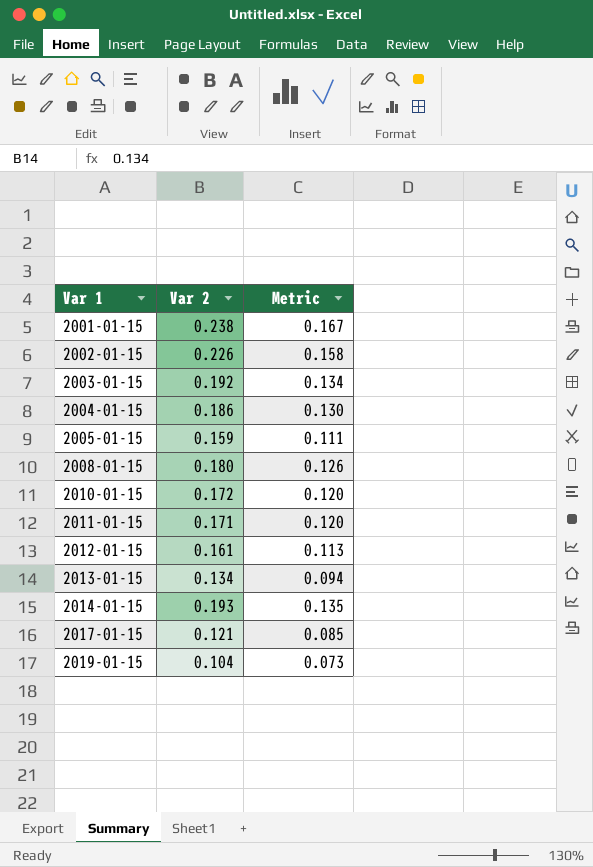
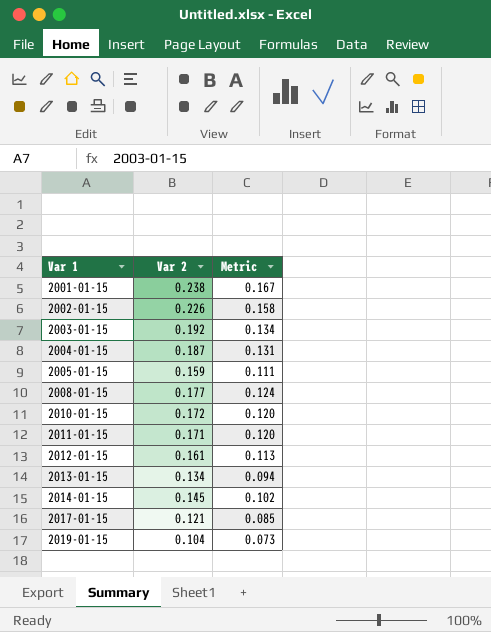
2004-01-15 | Var 2: 0.186 -> 0.187
2004-01-15 | Metric: 0.130 -> 0.131
2008-01-15 | Var 2: 0.180 -> 0.177
2008-01-15 | Metric: 0.126 -> 0.124
2014-01-15 | Var 2: 0.193 -> 0.145
2014-01-15 | Metric: 0.135 -> 0.102

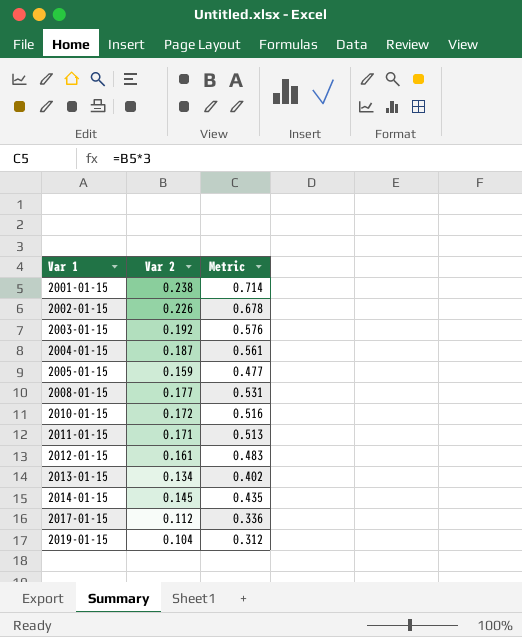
column Metric | formula: [Var 2] * 0.7 -> [Var 2] * 3
2017-01-15 | Var 2: 0.121 -> 0.112

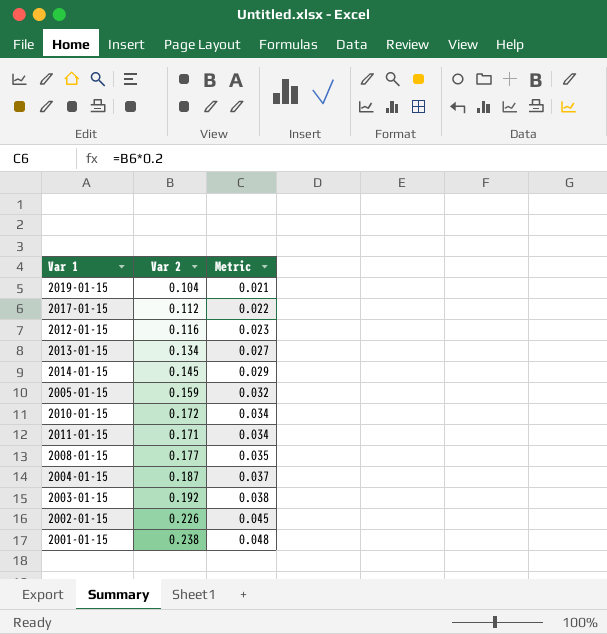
row order: Var 1 ascending -> Metric ascending
column Metric | formula: [Var 2] * 3 -> [Var 2] * 0.2
2012-01-15 | Var 2: 0.161 -> 0.116

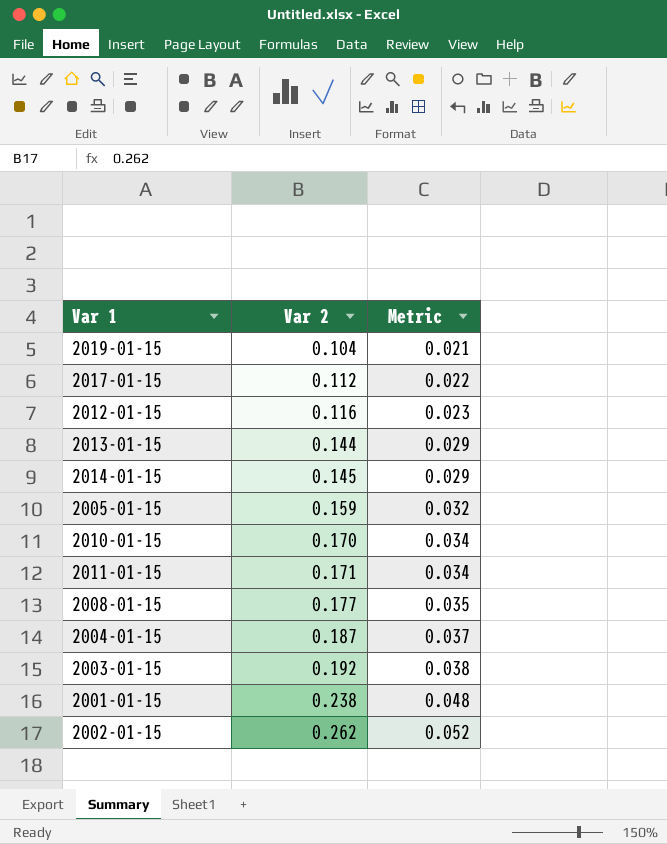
row order: Metric ascending -> Var 2 ascending
2013-01-15 | Var 2: 0.134 -> 0.144
2013-01-15 | Metric: 0.027 -> 0.029
2010-01-15 | Var 2: 0.172 -> 0.170
2002-01-15 | Var 2: 0.226 -> 0.262
2002-01-15 | Metric: 0.045 -> 0.052

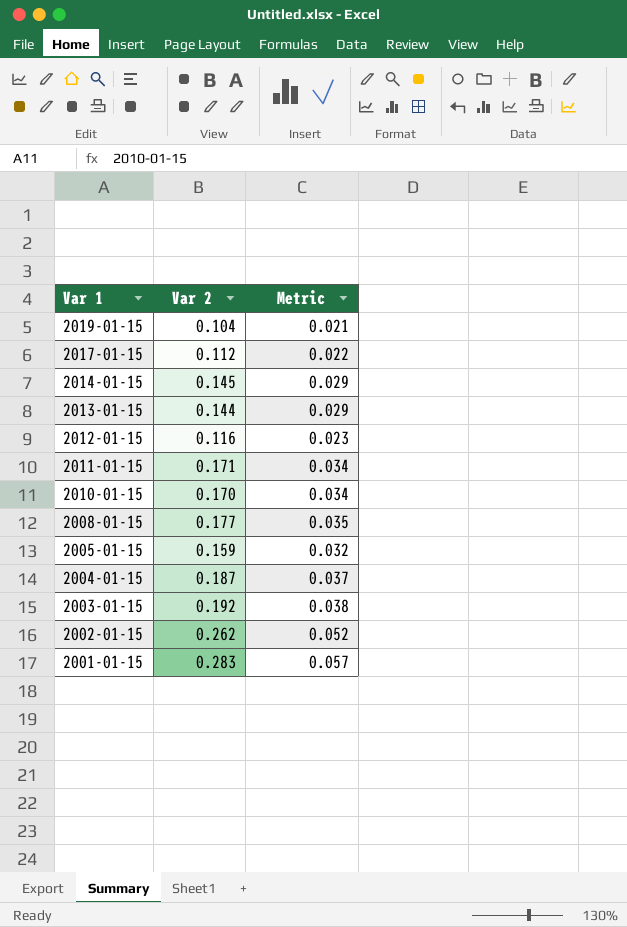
row order: Var 2 ascending -> Var 1 descending
2001-01-15 | Var 2: 0.238 -> 0.283
2001-01-15 | Metric: 0.048 -> 0.057

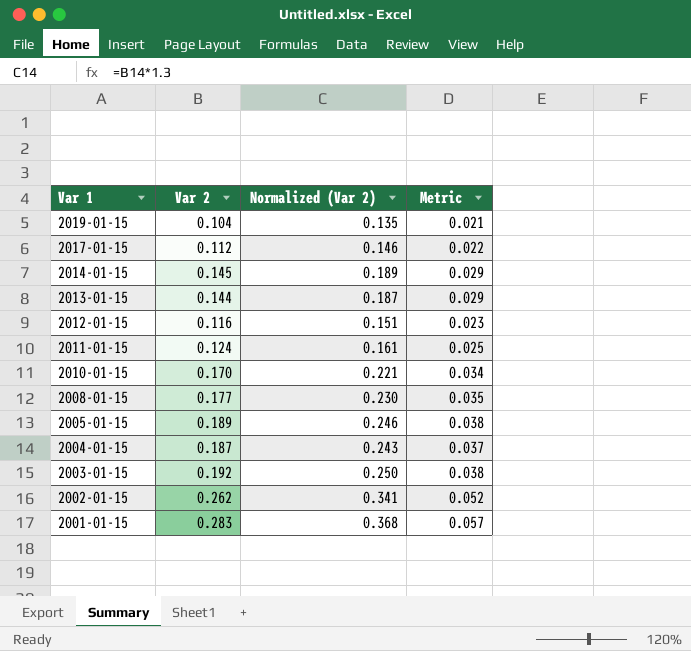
column Normalized (Var 2) | formula: none -> [Var 2] * 1.3
2011-01-15 | Var 2: 0.171 -> 0.124
2011-01-15 | Metric: 0.034 -> 0.025
2005-01-15 | Var 2: 0.159 -> 0.189
2005-01-15 | Metric: 0.032 -> 0.038

